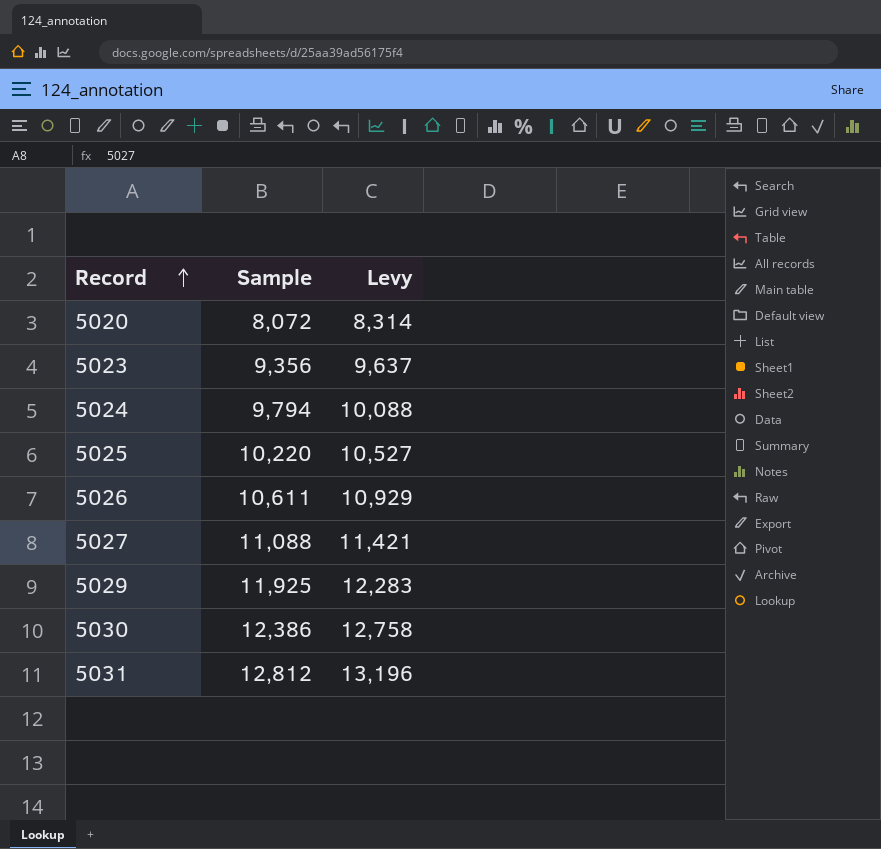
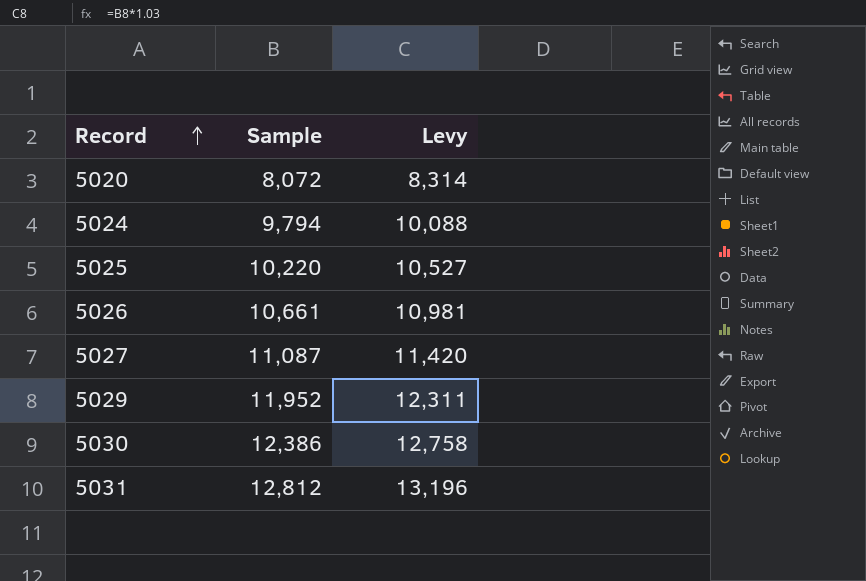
row 5023: 9,356 | 9,637 -> none
5026 | Sample: 10,611 -> 10,661
5026 | Levy: 10,929 -> 10,981
5027 | Sample: 11,088 -> 11,087
5027 | Levy: 11,421 -> 11,420
5029 | Sample: 11,925 -> 11,952
5029 | Levy: 12,283 -> 12,311

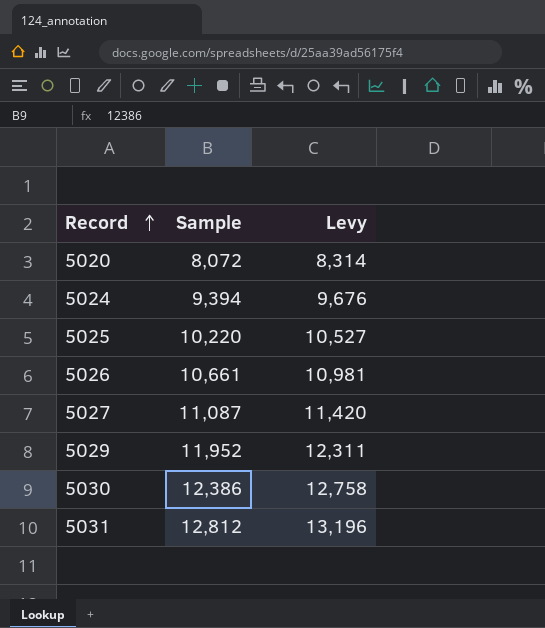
5024 | Sample: 9,794 -> 9,394
5024 | Levy: 10,088 -> 9,676

